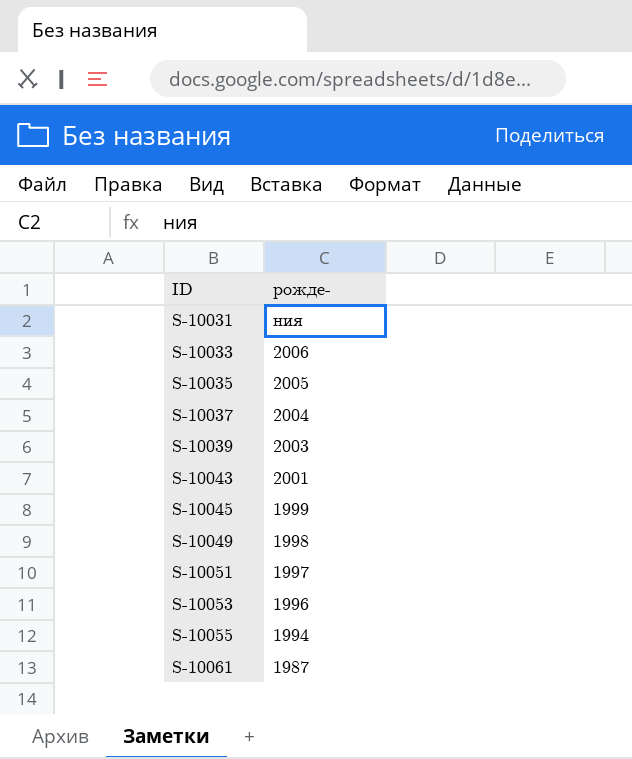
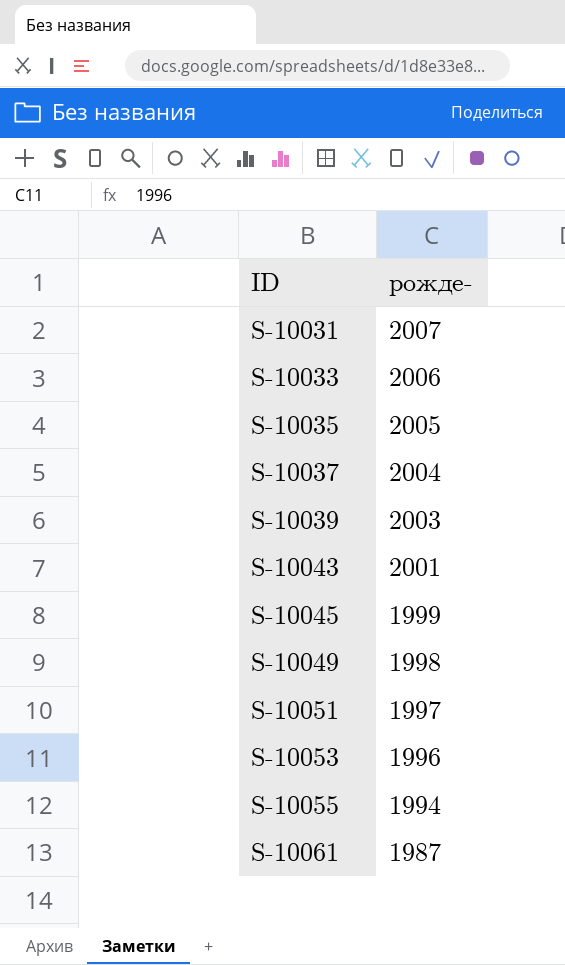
S-10031 | рожде-: ния -> 2007

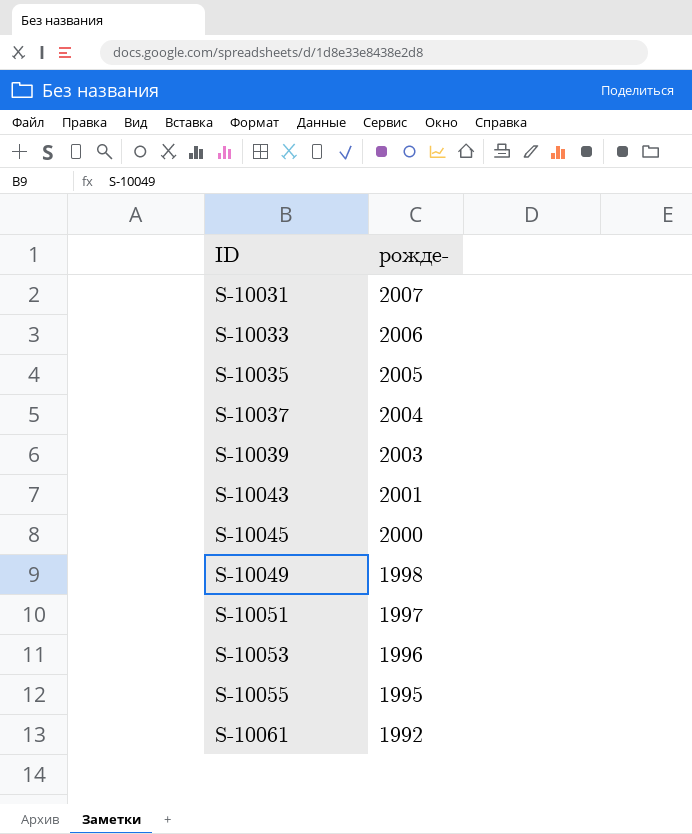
S-10045 | рожде-: 1999 -> 2000
S-10055 | рожде-: 1994 -> 1995
S-10061 | рожде-: 1987 -> 1992

